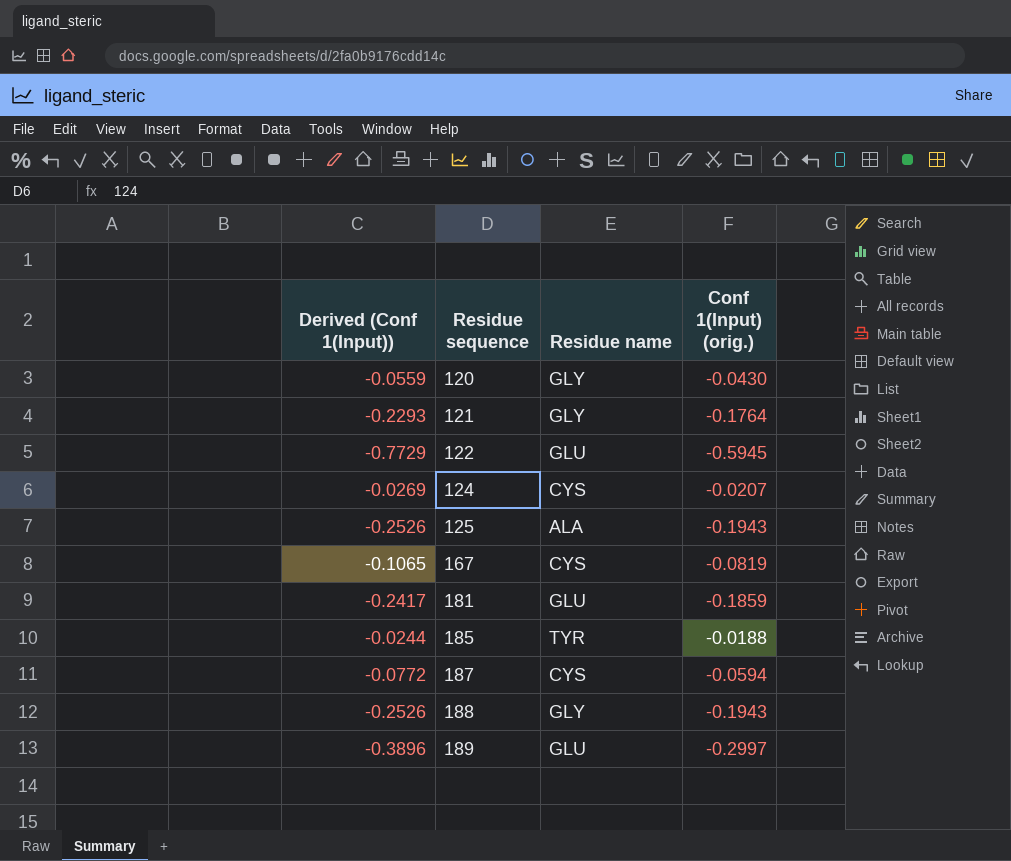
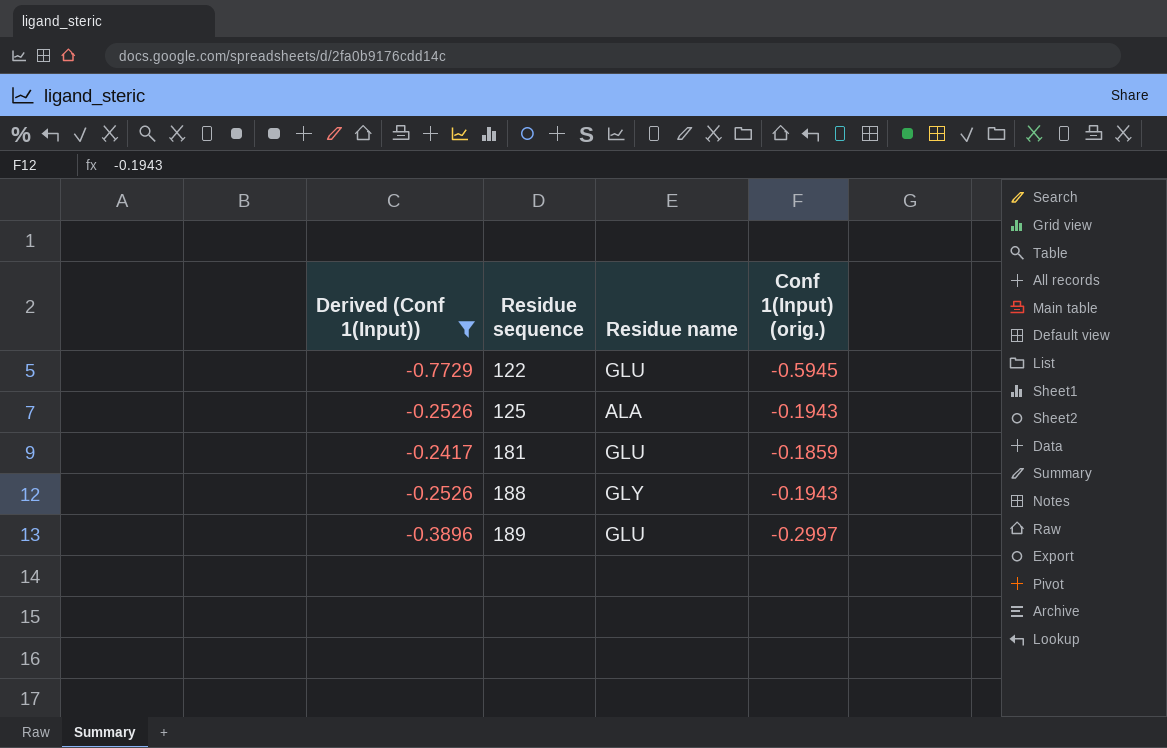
filter: none -> Derived (Conf 1(Input)) <= -0.2417

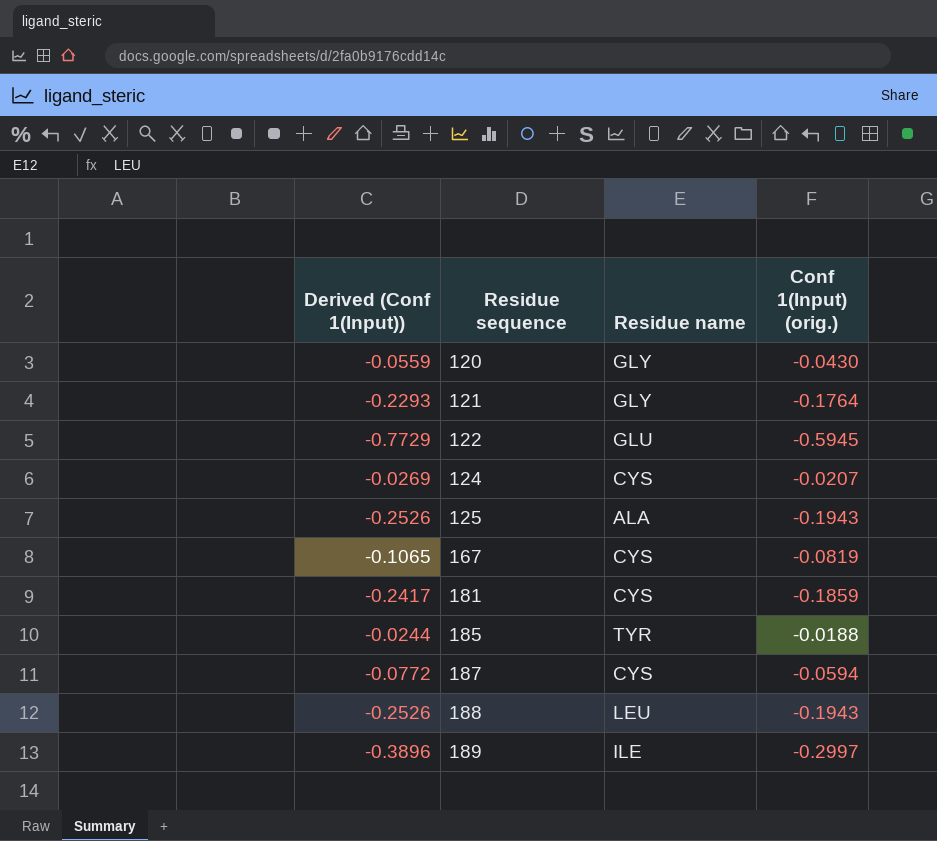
filter: Derived (Conf 1(Input)) <= -0.2417 -> none
181 | Residue name: GLU -> CYS
188 | Residue name: GLY -> LEU
189 | Residue name: GLU -> ILE

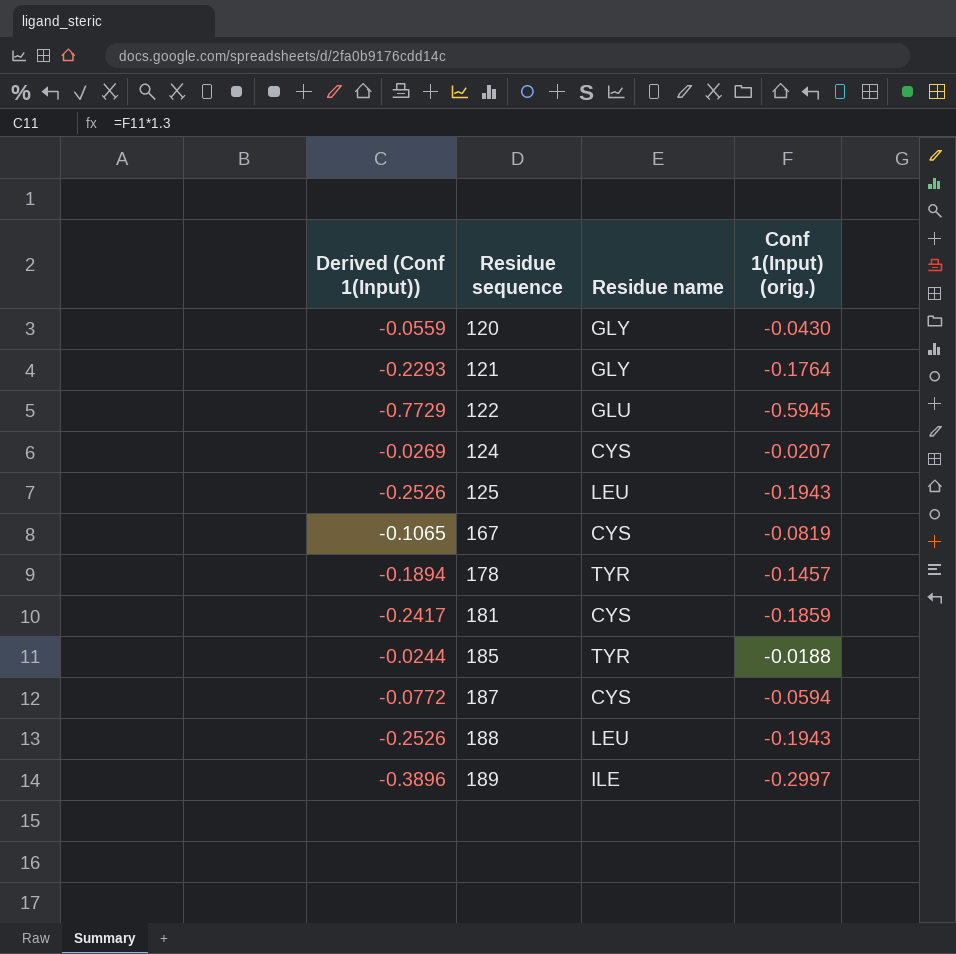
125 | Residue name: ALA -> LEU
row 178: none -> -0.1894 | TYR | -0.1457

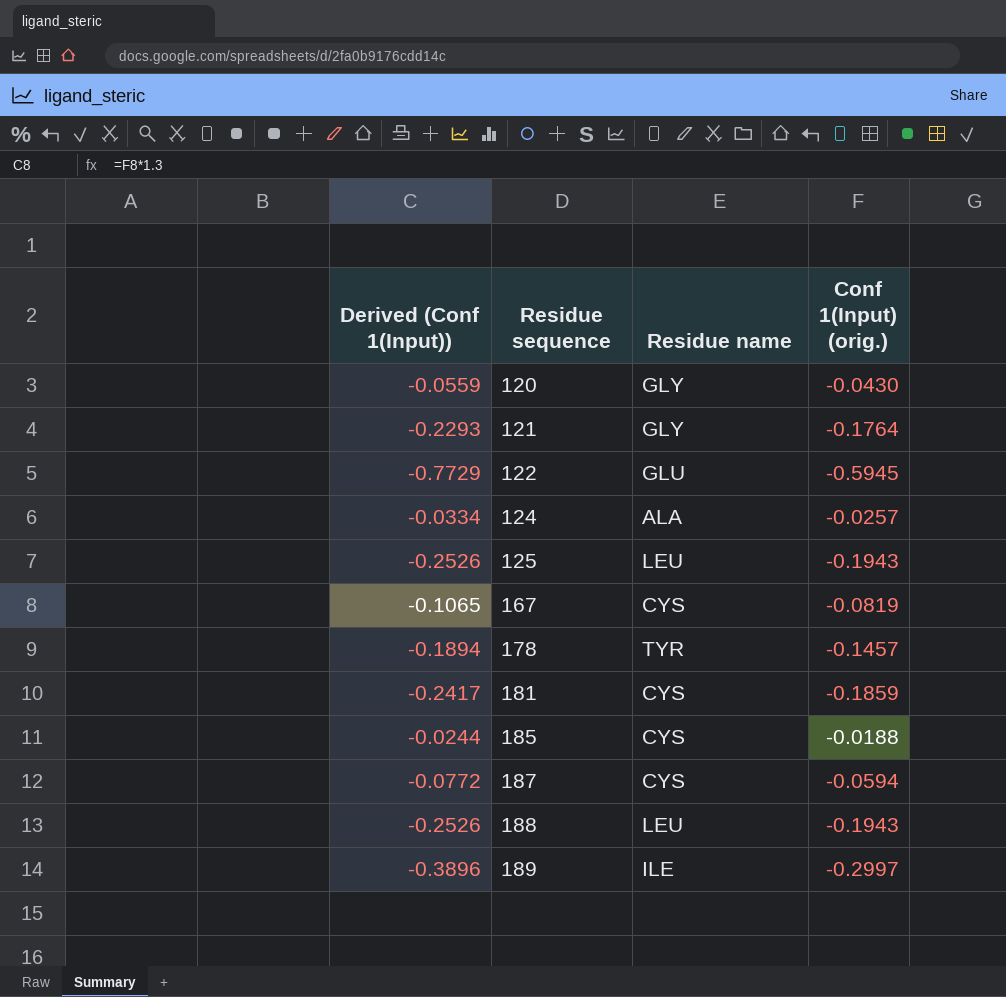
124 | Derived (Conf 1(Input)): -0.0269 -> -0.0334
124 | Residue name: CYS -> ALA
124 | Conf 1(Input) (orig.): -0.0207 -> -0.0257
185 | Residue name: TYR -> CYS

